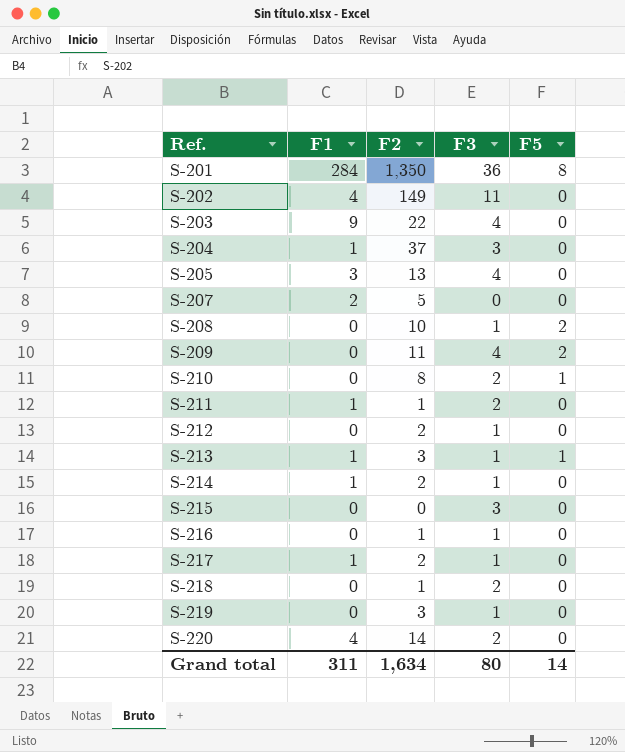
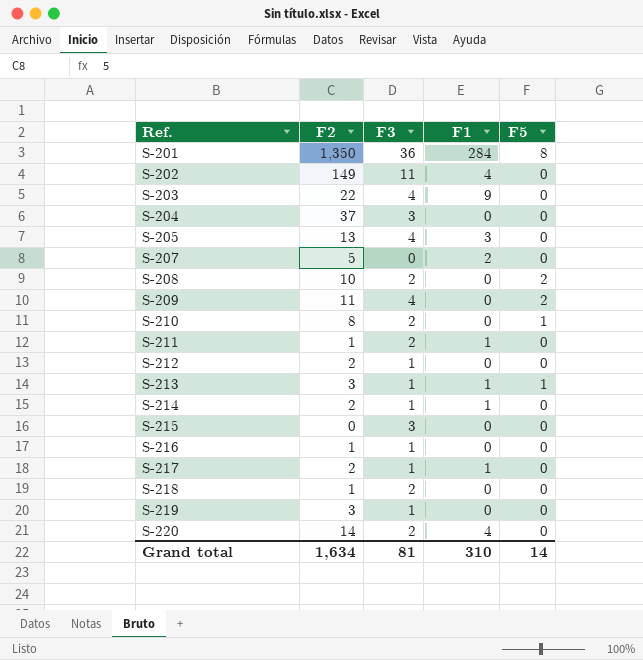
column F1 | position: 2 -> 4
S-204 | F1: 1 -> 0
S-208 | F3: 1 -> 2
Grand total | F3: 80 -> 81
Grand total | F1: 311 -> 310

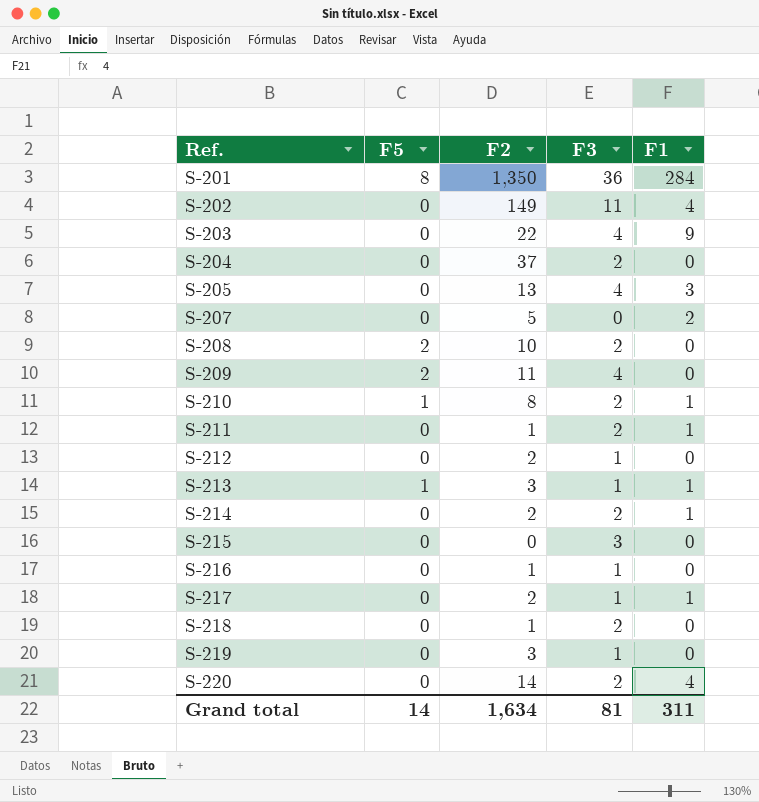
column F5 | position: 5 -> 2
S-204 | F3: 3 -> 2
S-210 | F1: 0 -> 1
S-214 | F3: 1 -> 2
Grand total | F1: 310 -> 311

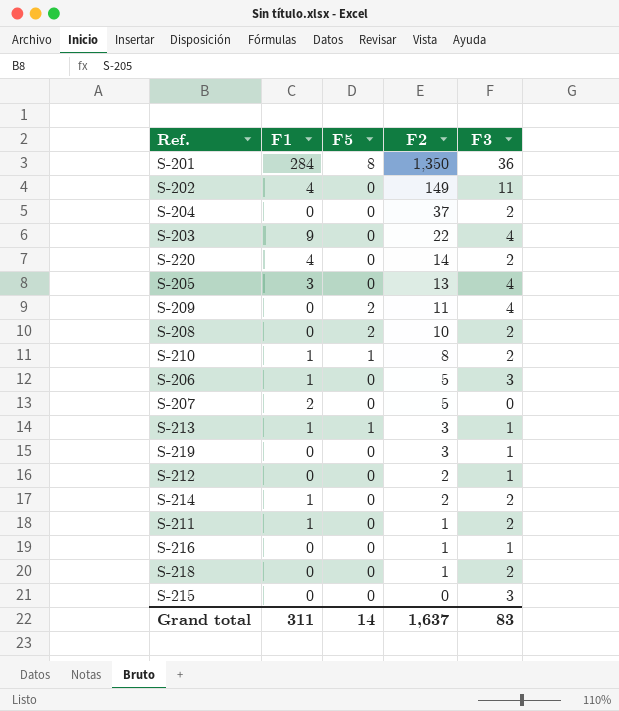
row order: Ref. ascending -> F2 descending
column F1 | position: 5 -> 2
row S-217: 0 | 2 | 1 | 1 -> none
row S-206: none -> 1 | 0 | 5 | 3
Grand total | F2: 1,634 -> 1,637
Grand total | F3: 81 -> 83

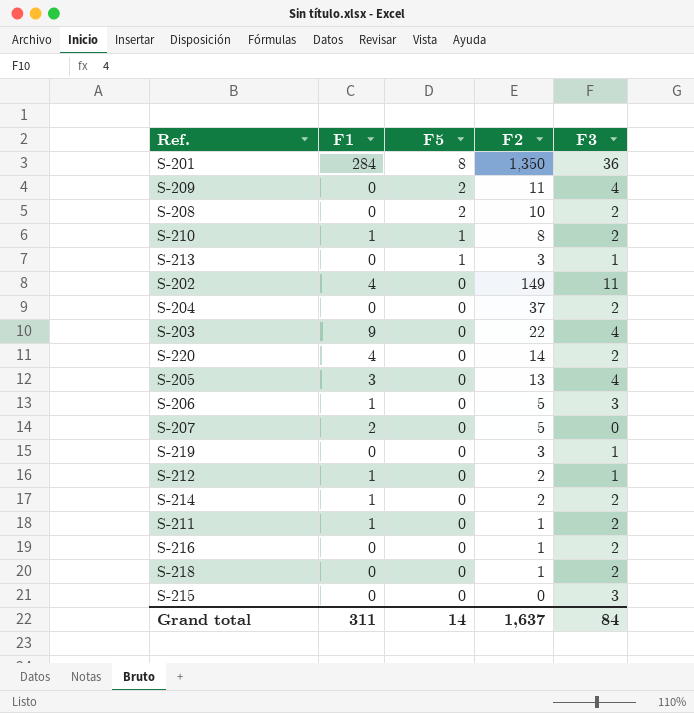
row order: F2 descending -> F5 descending
S-213 | F1: 1 -> 0
S-212 | F1: 0 -> 1
S-216 | F3: 1 -> 2
Grand total | F3: 83 -> 84

